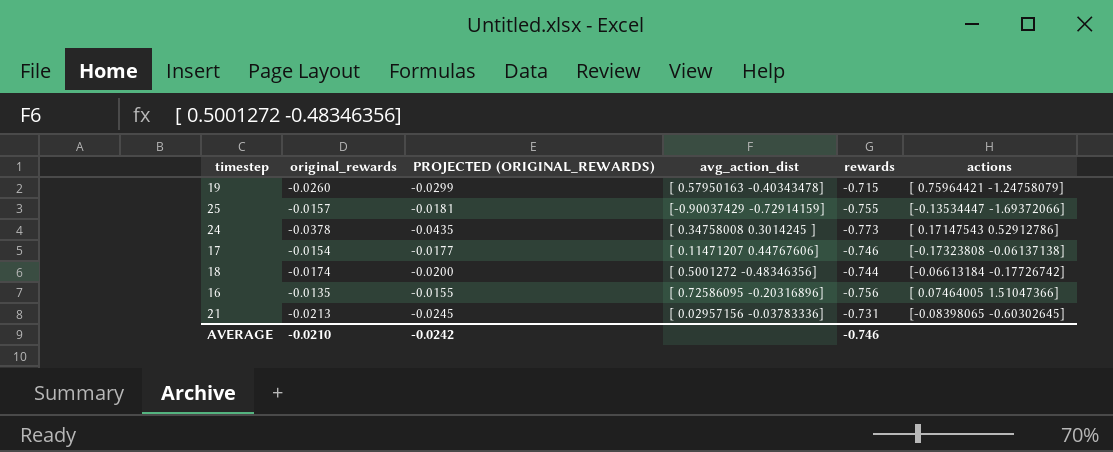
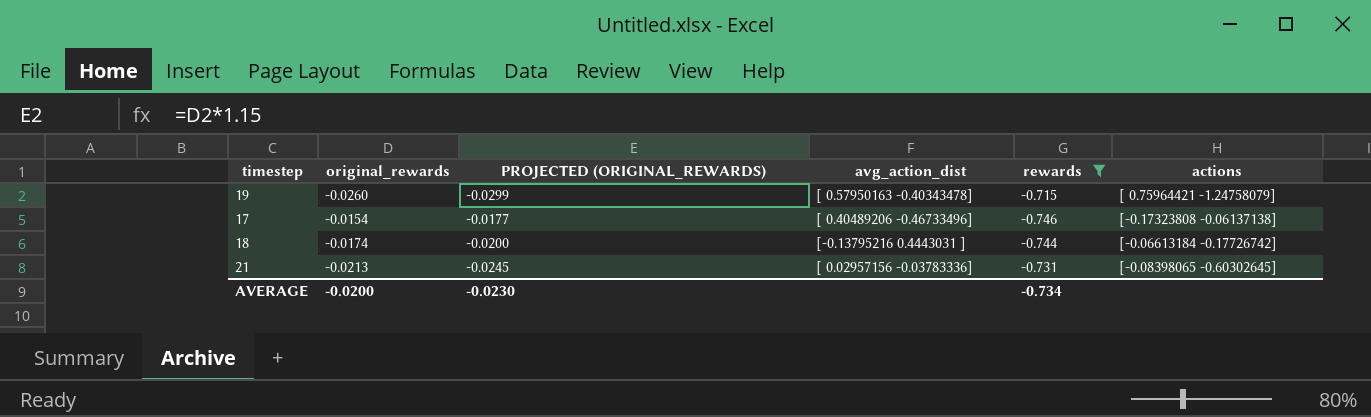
filter: none -> rewards >= -0.746
17 | avg_action_dist: [ 0.11471207 0.44767606] -> [ 0.40489206 -0.46733496]
18 | avg_action_dist: [ 0.5001272 -0.48346356] -> [-0.13795216 0.4443031 ]
AVERAGE | original_rewards: -0.0210 -> -0.0200
AVERAGE | PROJECTED (ORIGINAL_REWARDS): -0.0242 -> -0.0230
AVERAGE | rewards: -0.746 -> -0.734

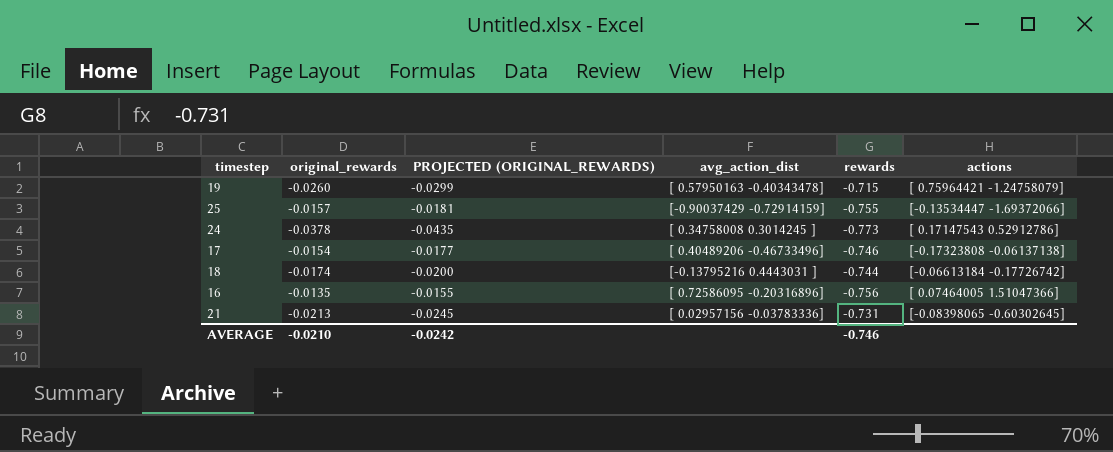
filter: rewards >= -0.746 -> none
AVERAGE | original_rewards: -0.0200 -> -0.0210
AVERAGE | PROJECTED (ORIGINAL_REWARDS): -0.0230 -> -0.0242
AVERAGE | rewards: -0.734 -> -0.746

